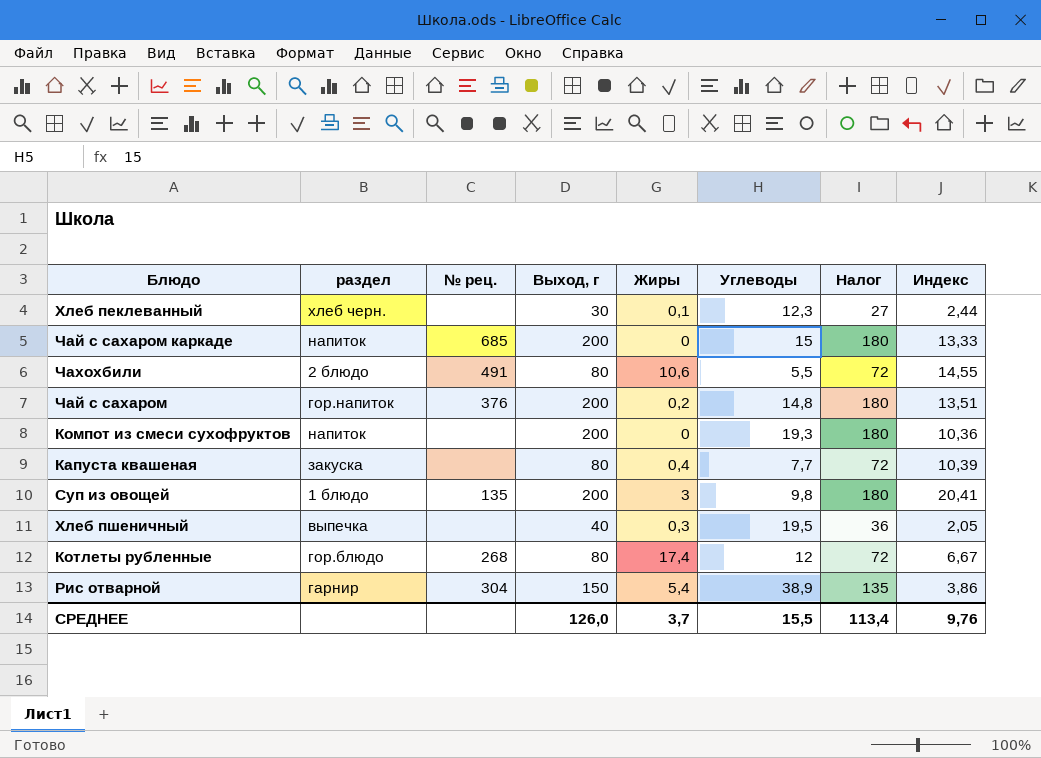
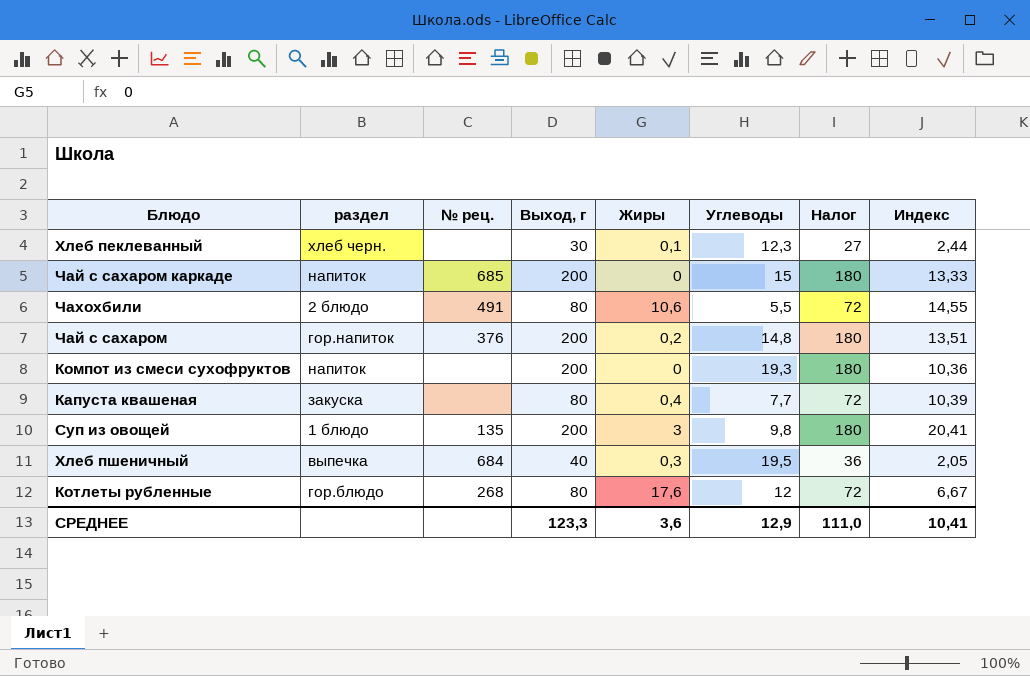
row Рис отварной: гарнир | 304 | 150 | 5,4 | 38,9 | 135 | 3,86 -> none
Хлеб пшеничный | № рец.: none -> 684
Котлеты рубленные | Жиры: 17,4 -> 17,6
СРЕДНЕЕ | Выход, г: 126,0 -> 123,3
СРЕДНЕЕ | Жиры: 3,7 -> 3,6
СРЕДНЕЕ | Углеводы: 15,5 -> 12,9
СРЕДНЕЕ | Налог: 113,4 -> 111,0
СРЕДНЕЕ | Индекс: 9,76 -> 10,41

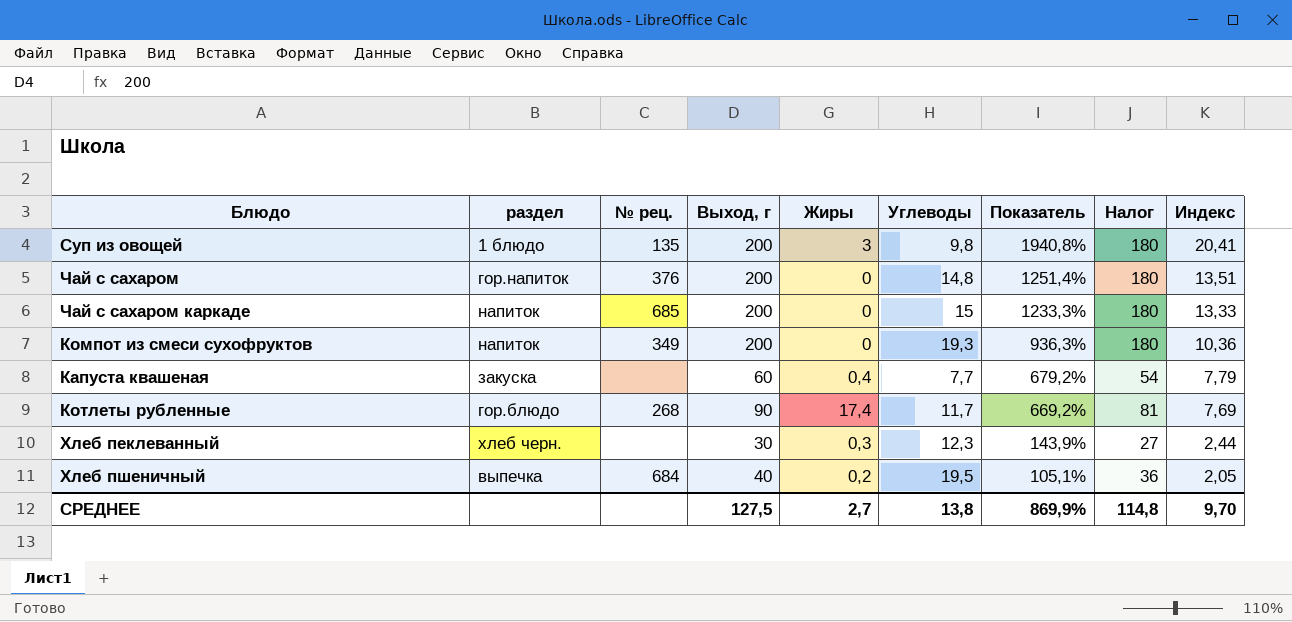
row order: none -> Показатель descending
column Показатель | formula: none -> ([Выход, г] - [Углеводы]) / [Углеводы]
row Чахохбили: 2 блюдо | 491 | 80 | 10,6 | 5,5 | 72 | 14,55 -> none
Чай с сахаром | Жиры: 0,2 -> 0
Компот из смеси сухофруктов | № рец.: none -> 349
Капуста квашеная | Выход, г: 80 -> 60
Капуста квашеная | Налог: 72 -> 54
Капуста квашеная | Индекс: 10,39 -> 7,79
Котлеты рубленные | Выход, г: 80 -> 90
Котлеты рубленные | Жиры: 17,6 -> 17,4
Котлеты рубленные | Углеводы: 12 -> 11,7
Котлеты рубленные | Налог: 72 -> 81
Котлеты рубленные | Индекс: 6,67 -> 7,69
Хлеб пеклеванный | Жиры: 0,1 -> 0,3
Хлеб пшеничный | Жиры: 0,3 -> 0,2
СРЕДНЕЕ | Выход, г: 123,3 -> 127,5
СРЕДНЕЕ | Жиры: 3,6 -> 2,7
СРЕДНЕЕ | Углеводы: 12,9 -> 13,8
СРЕДНЕЕ | Налог: 111,0 -> 114,8
СРЕДНЕЕ | Индекс: 10,41 -> 9,70

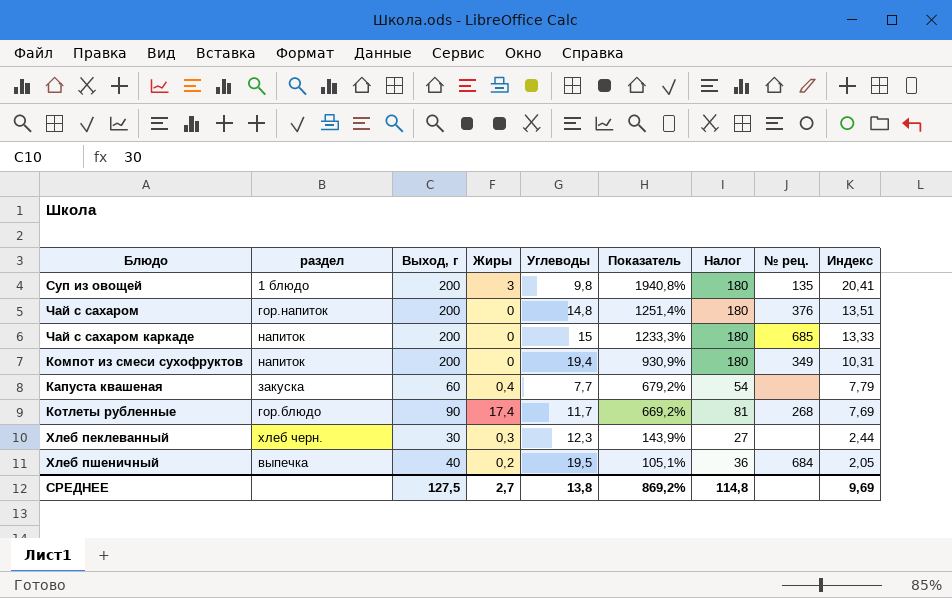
column № рец. | position: 3 -> 8
Компот из смеси сухофруктов | Углеводы: 19,3 -> 19,4
Компот из смеси сухофруктов | Показатель: 936,3% -> 930,9%
Компот из смеси сухофруктов | Индекс: 10,36 -> 10,31
СРЕДНЕЕ | Показатель: 869,9% -> 869,2%
СРЕДНЕЕ | Индекс: 9,70 -> 9,69

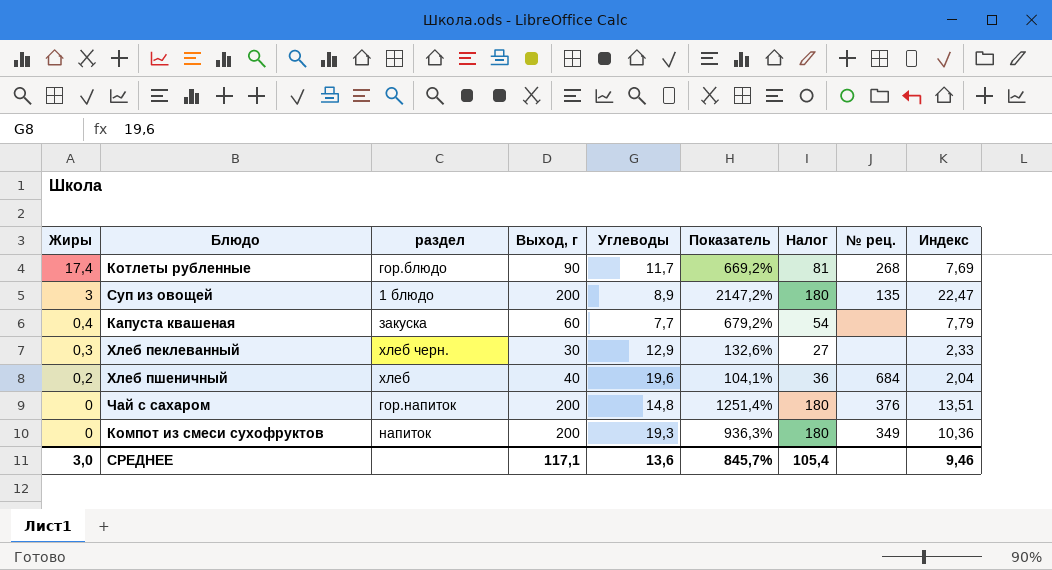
row order: Показатель descending -> Жиры descending
column Жиры | position: 4 -> 1
row Чай с сахаром каркаде: напиток | 200 | 0 | 15 | 1233,3% | 180 | 685 | 13,33 -> none
Суп из овощей | Углеводы: 9,8 -> 8,9
Суп из овощей | Показатель: 1940,8% -> 2147,2%
Суп из овощей | Индекс: 20,41 -> 22,47
Хлеб пеклеванный | Углеводы: 12,3 -> 12,9
Хлеб пеклеванный | Показатель: 143,9% -> 132,6%
Хлеб пеклеванный | Индекс: 2,44 -> 2,33
Хлеб пшеничный | раздел: выпечка -> хлеб
Хлеб пшеничный | Углеводы: 19,5 -> 19,6
Хлеб пшеничный | Показатель: 105,1% -> 104,1%
Хлеб пшеничный | Индекс: 2,05 -> 2,04
Компот из смеси сухофруктов | Углеводы: 19,4 -> 19,3
Компот из смеси сухофруктов | Показатель: 930,9% -> 936,3%
Компот из смеси сухофруктов | Индекс: 10,31 -> 10,36
СРЕДНЕЕ | Жиры: 2,7 -> 3,0
СРЕДНЕЕ | Выход, г: 127,5 -> 117,1
СРЕДНЕЕ | Углеводы: 13,8 -> 13,6
СРЕДНЕЕ | Показатель: 869,2% -> 845,7%
СРЕДНЕЕ | Налог: 114,8 -> 105,4
СРЕДНЕЕ | Индекс: 9,69 -> 9,46

